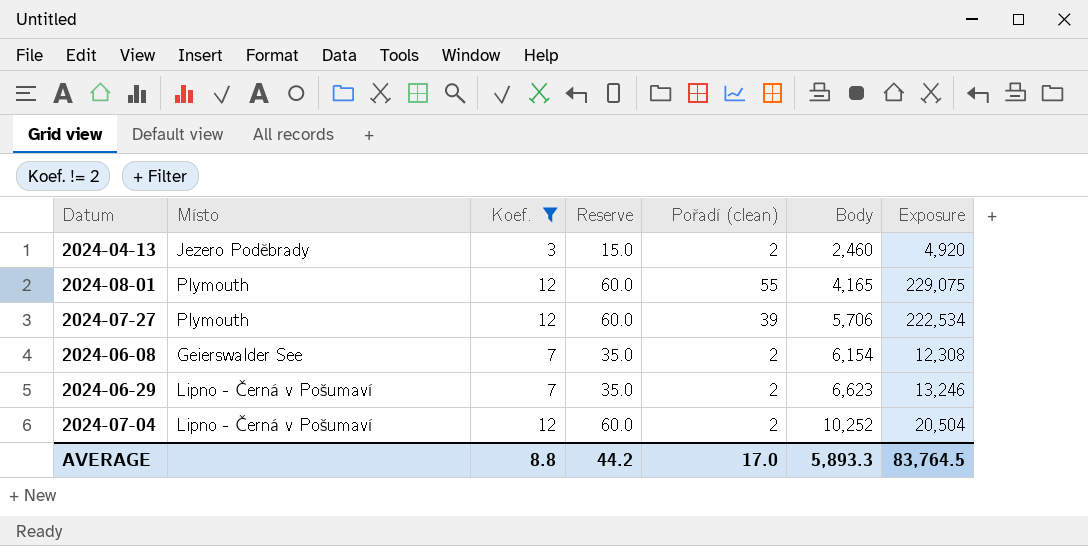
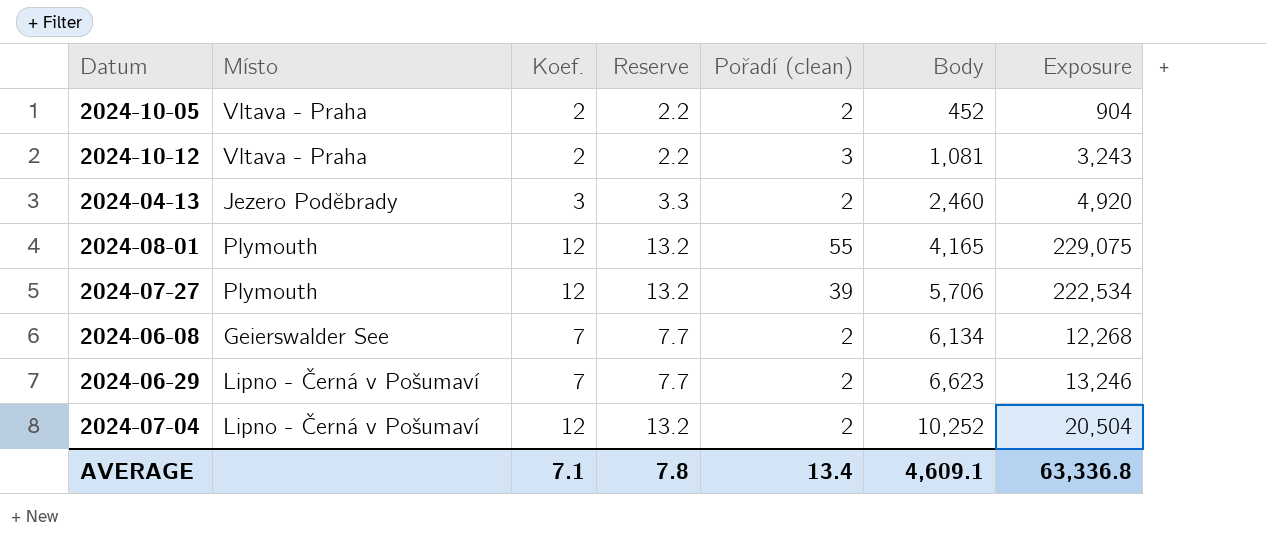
filter: Koef. != 2 -> none
column Reserve | formula: [Koef.] * 5 -> [Koef.] * 1.1
2024-06-08 | Body: 6,154 -> 6,134
2024-06-08 | Exposure: 12,308 -> 12,268
AVERAGE | Koef.: 8.8 -> 7.1
AVERAGE | Reserve: 44.2 -> 7.8
AVERAGE | Pořadí (clean): 17.0 -> 13.4
AVERAGE | Body: 5,893.3 -> 4,609.1
AVERAGE | Exposure: 83,764.5 -> 63,336.8

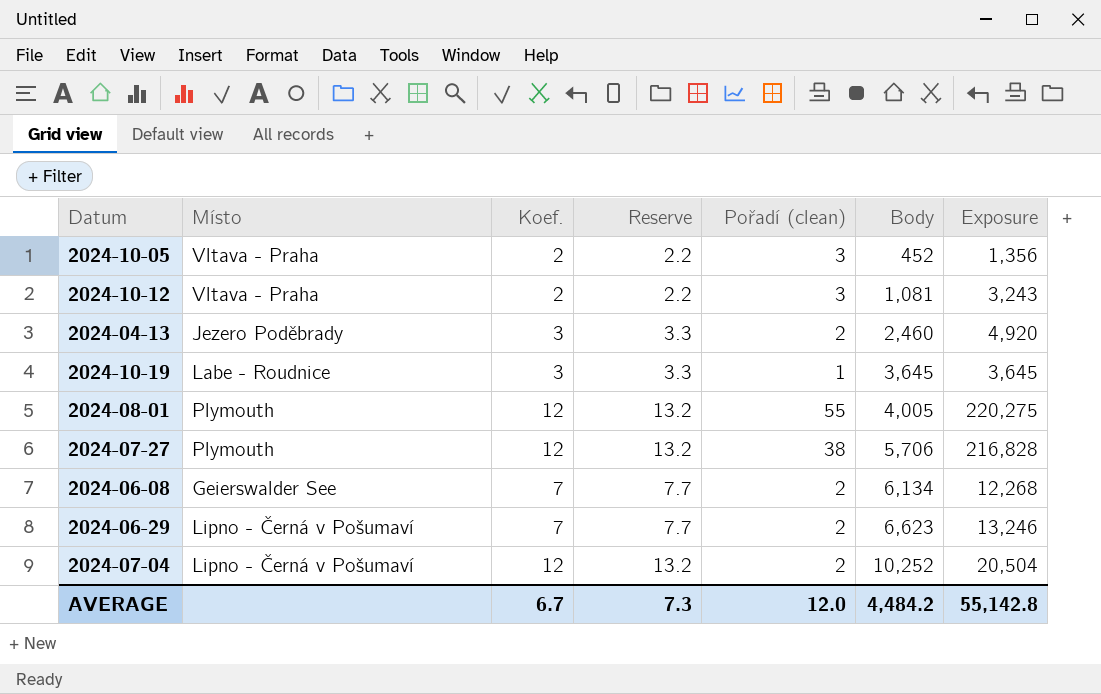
2024-10-05 | Pořadí (clean): 2 -> 3
2024-10-05 | Exposure: 904 -> 1,356
row 2024-10-19: none -> Labe - Roudnice | 3 | 3.3 | 1 | 3,645 | 3,645
2024-08-01 | Body: 4,165 -> 4,005
2024-08-01 | Exposure: 229,075 -> 220,275
2024-07-27 | Pořadí (clean): 39 -> 38
2024-07-27 | Exposure: 222,534 -> 216,828
AVERAGE | Koef.: 7.1 -> 6.7
AVERAGE | Reserve: 7.8 -> 7.3
AVERAGE | Pořadí (clean): 13.4 -> 12.0
AVERAGE | Body: 4,609.1 -> 4,484.2
AVERAGE | Exposure: 63,336.8 -> 55,142.8

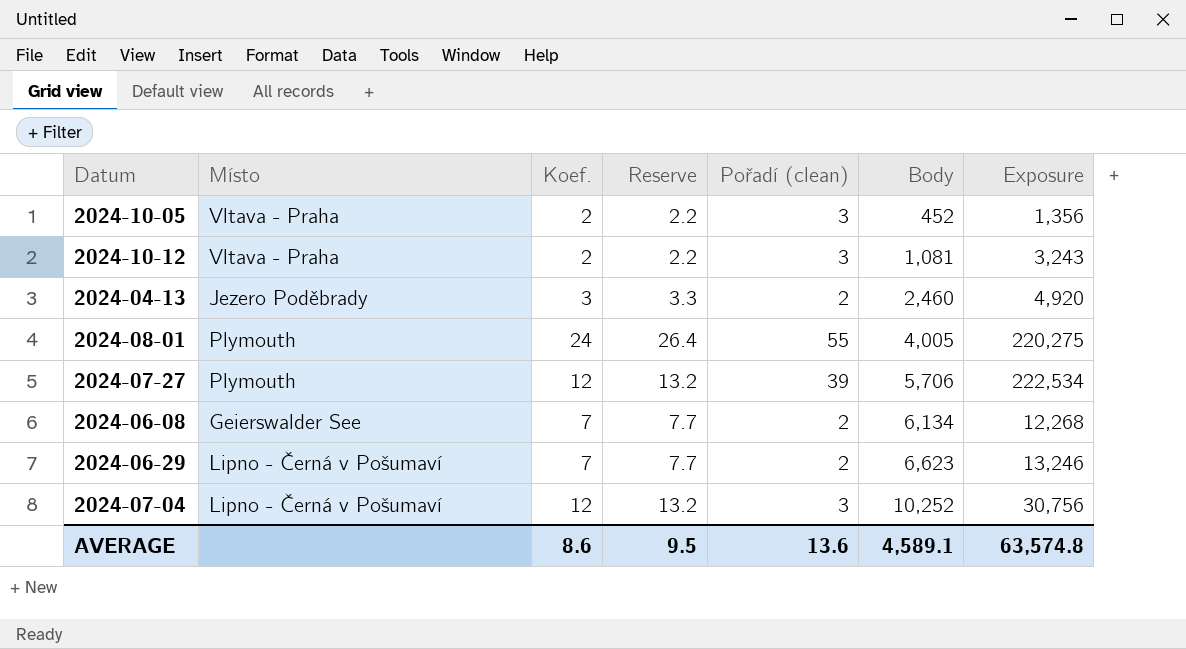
row 2024-10-19: Labe - Roudnice | 3 | 3.3 | 1 | 3,645 | 3,645 -> none
2024-08-01 | Koef.: 12 -> 24
2024-08-01 | Reserve: 13.2 -> 26.4
2024-07-27 | Pořadí (clean): 38 -> 39
2024-07-27 | Exposure: 216,828 -> 222,534
2024-07-04 | Pořadí (clean): 2 -> 3
2024-07-04 | Exposure: 20,504 -> 30,756
AVERAGE | Koef.: 6.7 -> 8.6
AVERAGE | Reserve: 7.3 -> 9.5
AVERAGE | Pořadí (clean): 12.0 -> 13.6
AVERAGE | Body: 4,484.2 -> 4,589.1
AVERAGE | Exposure: 55,142.8 -> 63,574.8

